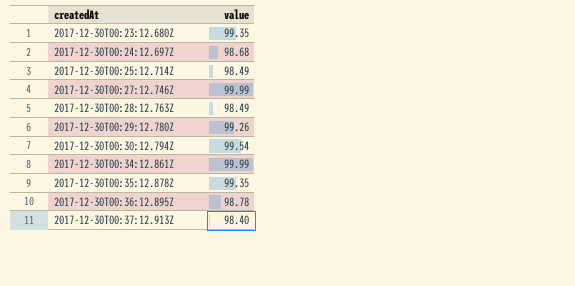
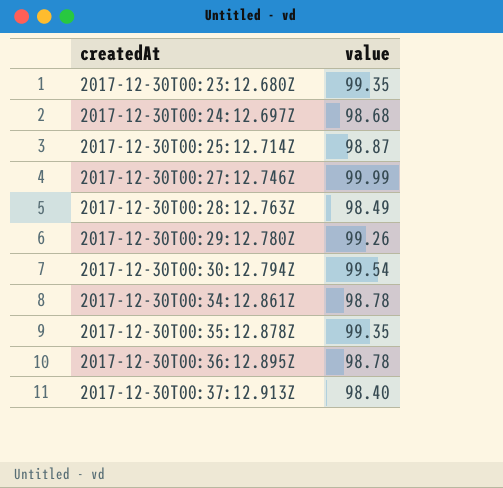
2017-12-30T00:25:12.714Z | value: 98.49 -> 98.87
2017-12-30T00:34:12.861Z | value: 99.99 -> 98.78

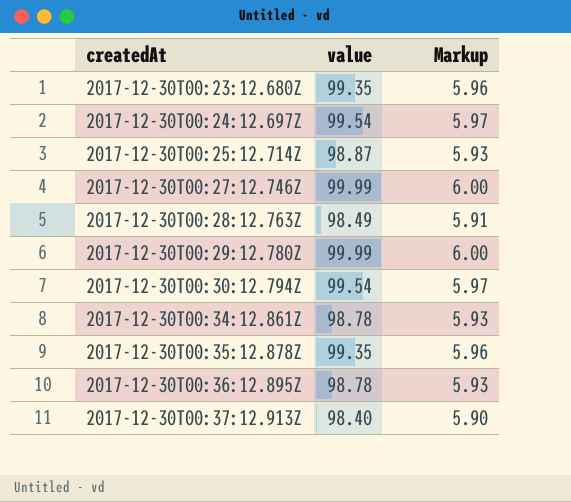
column Markup | formula: none -> [value] * 0.06
2017-12-30T00:24:12.697Z | value: 98.68 -> 99.54
2017-12-30T00:29:12.780Z | value: 99.26 -> 99.99

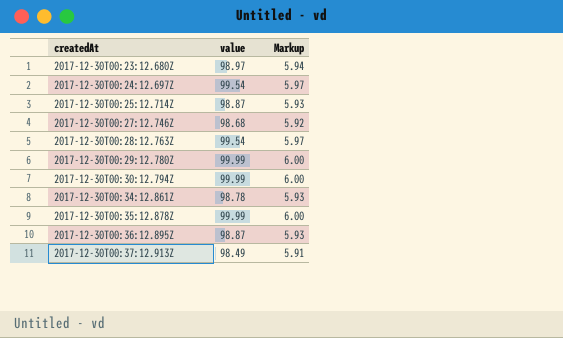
2017-12-30T00:23:12.680Z | value: 99.35 -> 98.97
2017-12-30T00:23:12.680Z | Markup: 5.96 -> 5.94
2017-12-30T00:27:12.746Z | value: 99.99 -> 98.68
2017-12-30T00:27:12.746Z | Markup: 6.00 -> 5.92
2017-12-30T00:28:12.763Z | value: 98.49 -> 99.54
2017-12-30T00:28:12.763Z | Markup: 5.91 -> 5.97
2017-12-30T00:30:12.794Z | value: 99.54 -> 99.99
2017-12-30T00:30:12.794Z | Markup: 5.97 -> 6.00
2017-12-30T00:35:12.878Z | value: 99.35 -> 99.99
2017-12-30T00:35:12.878Z | Markup: 5.96 -> 6.00
2017-12-30T00:36:12.895Z | value: 98.78 -> 98.87
2017-12-30T00:37:12.913Z | value: 98.40 -> 98.49
2017-12-30T00:37:12.913Z | Markup: 5.90 -> 5.91

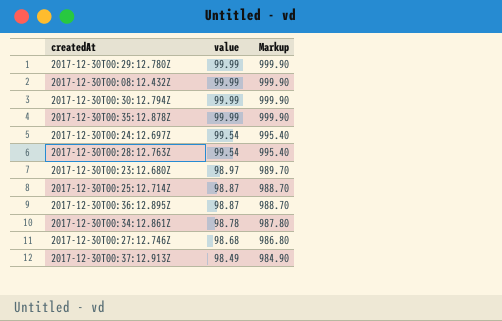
row order: createdAt ascending -> value descending
column Markup | formula: [value] * 0.06 -> [value] * 10
row 2017-12-30T00:08:12.432Z: none -> 99.99 | 999.90

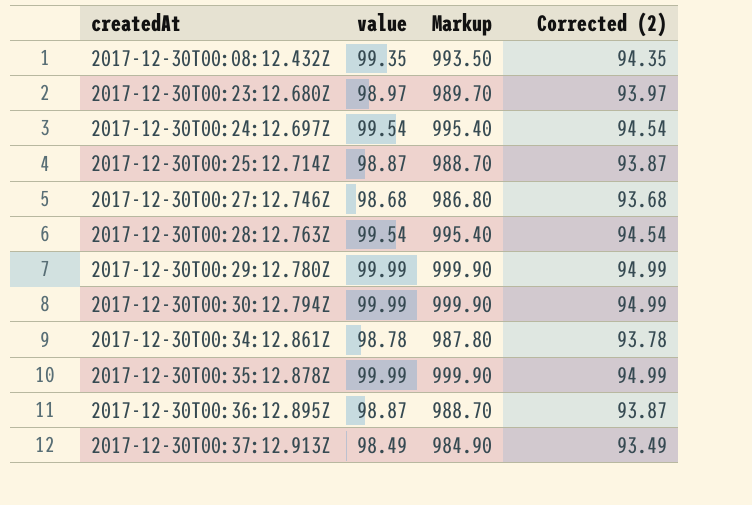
row order: value descending -> createdAt ascending
column Corrected (2) | formula: none -> [value] - 5
2017-12-30T00:08:12.432Z | value: 99.99 -> 99.35
2017-12-30T00:08:12.432Z | Markup: 999.90 -> 993.50

